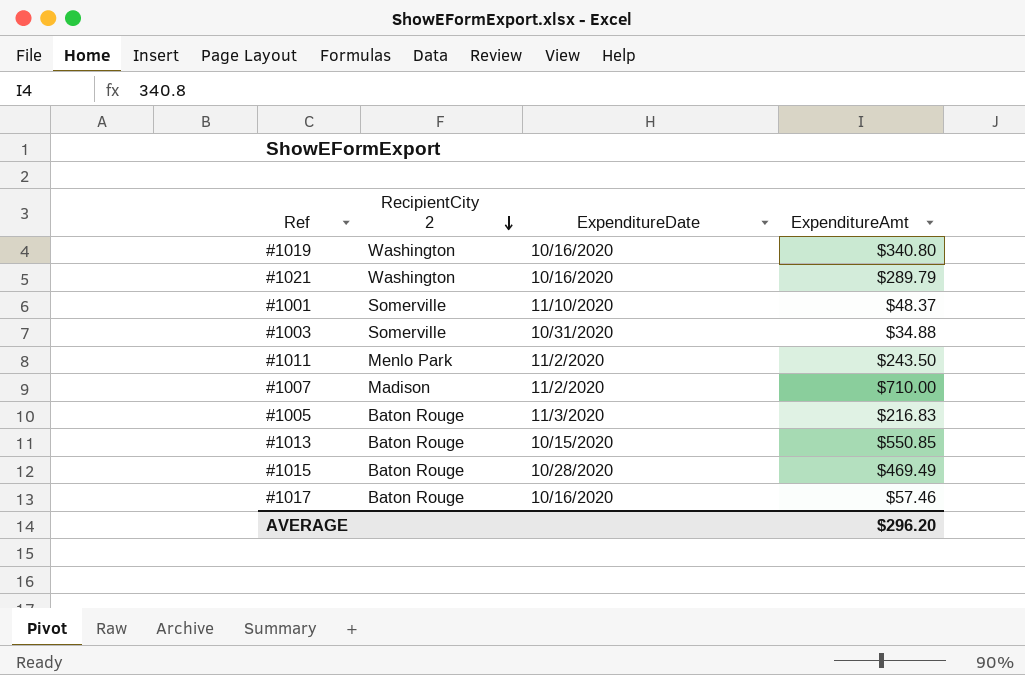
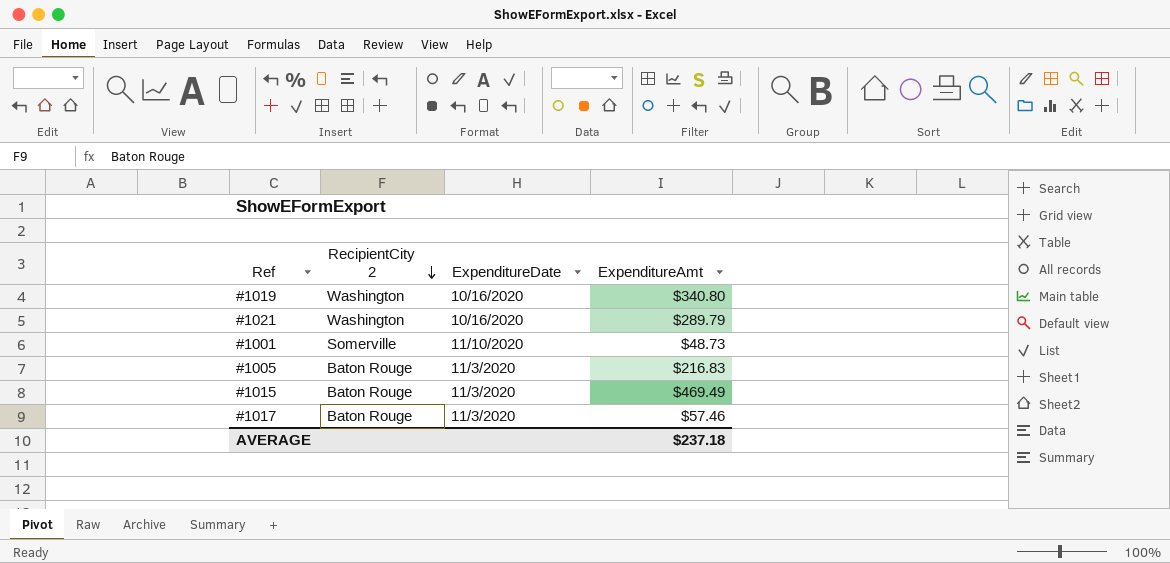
row #1003: Somerville | 10/31/2020 | $34.88 -> none
row #1011: Menlo Park | 11/2/2020 | $243.50 -> none
row #1007: Madison | 11/2/2020 | $710.00 -> none
row #1013: Baton Rouge | 10/15/2020 | $550.85 -> none
#1001 | ExpenditureAmt: $48.37 -> $48.73
#1015 | ExpenditureDate: 10/28/2020 -> 11/3/2020
#1017 | ExpenditureDate: 10/16/2020 -> 11/3/2020
AVERAGE | ExpenditureAmt: $296.20 -> $237.18

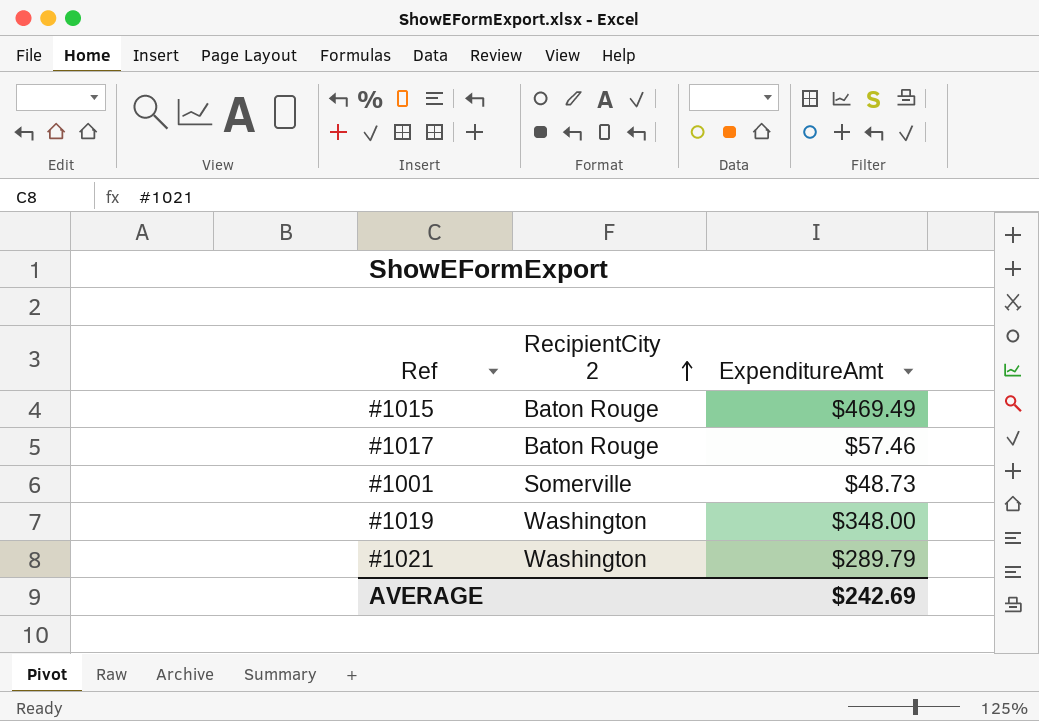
row order: RecipientCity 2 descending -> RecipientCity 2 ascending
column ExpenditureDate | position: 3 -> none
row #1005: Baton Rouge | 11/3/2020 | $216.83 -> none
#1019 | ExpenditureAmt: $340.80 -> $348.00
AVERAGE | ExpenditureAmt: $237.18 -> $242.69

